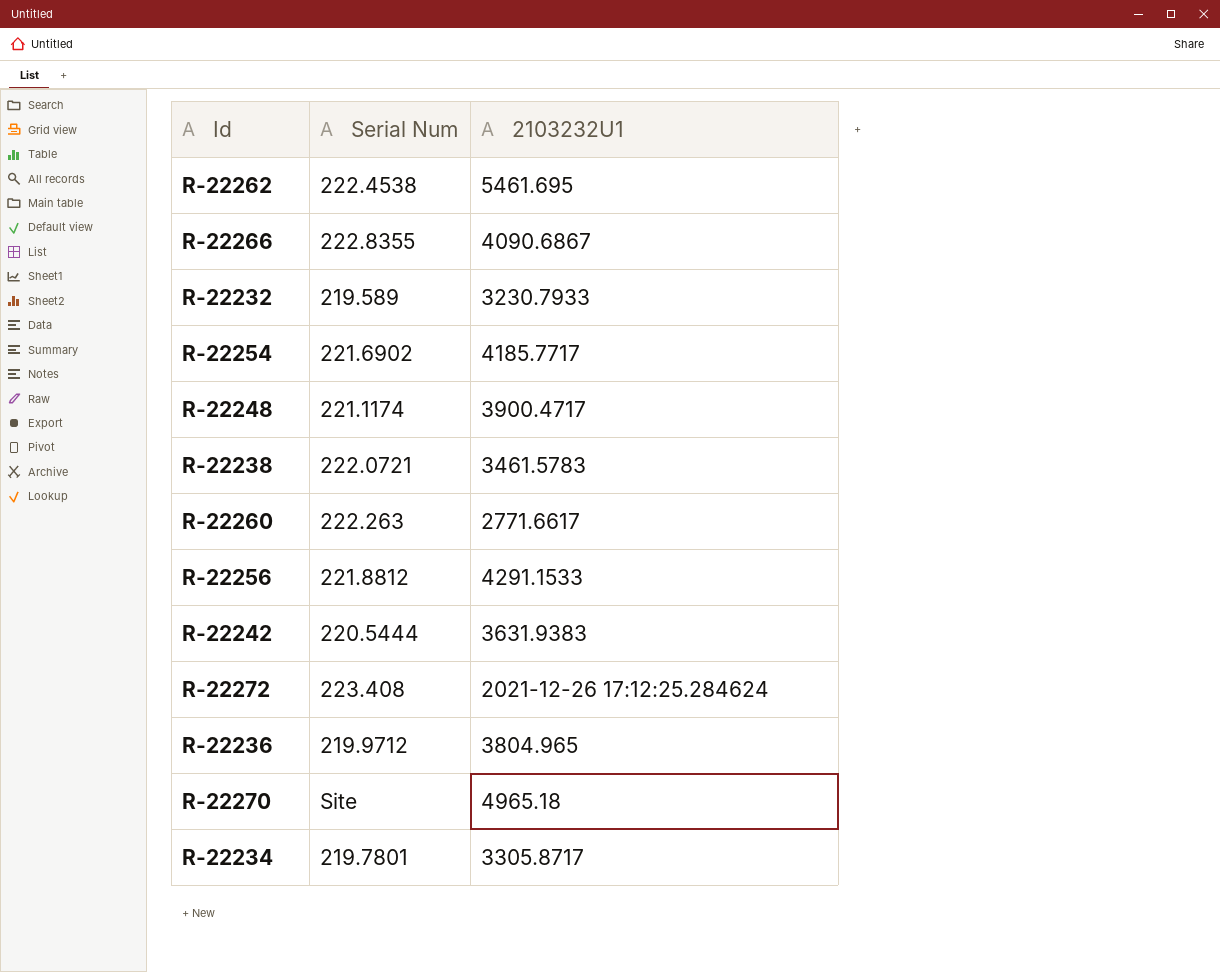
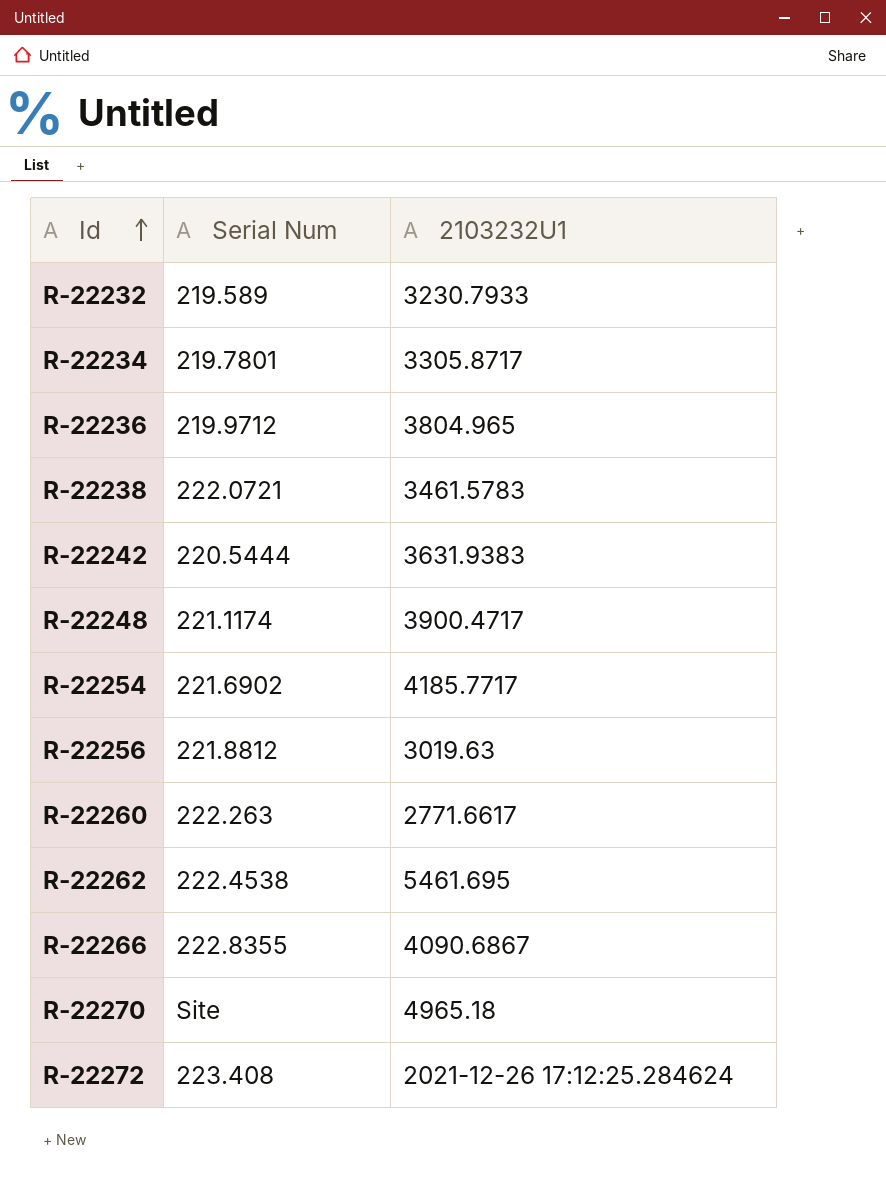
row order: none -> Id ascending
R-22256 | 2103232U1: 4291.1533 -> 3019.63

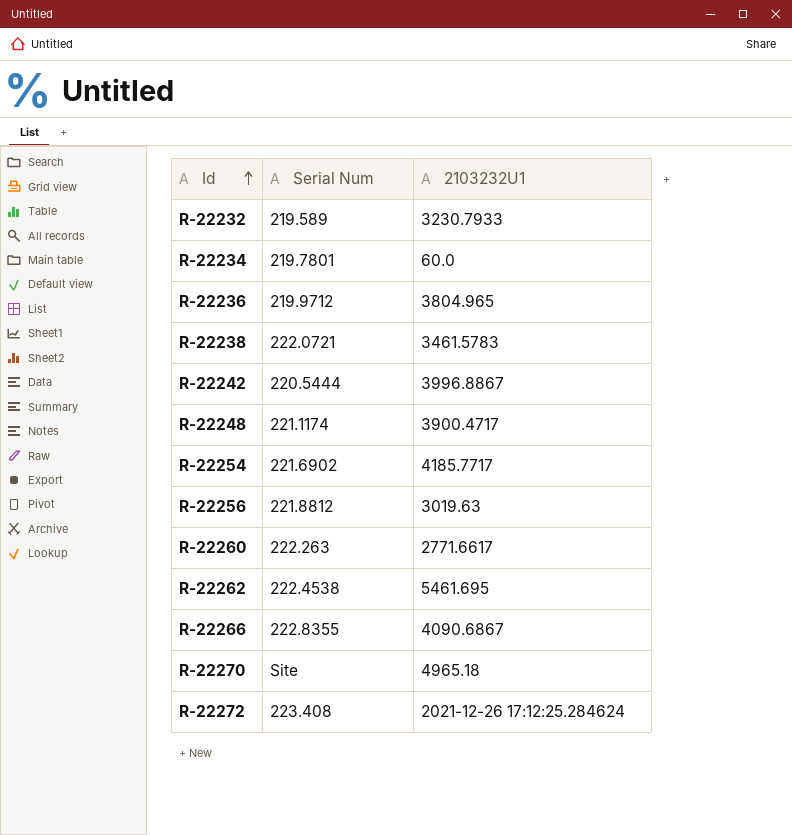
R-22234 | 2103232U1: 3305.8717 -> 60.0
R-22242 | 2103232U1: 3631.9383 -> 3996.8867

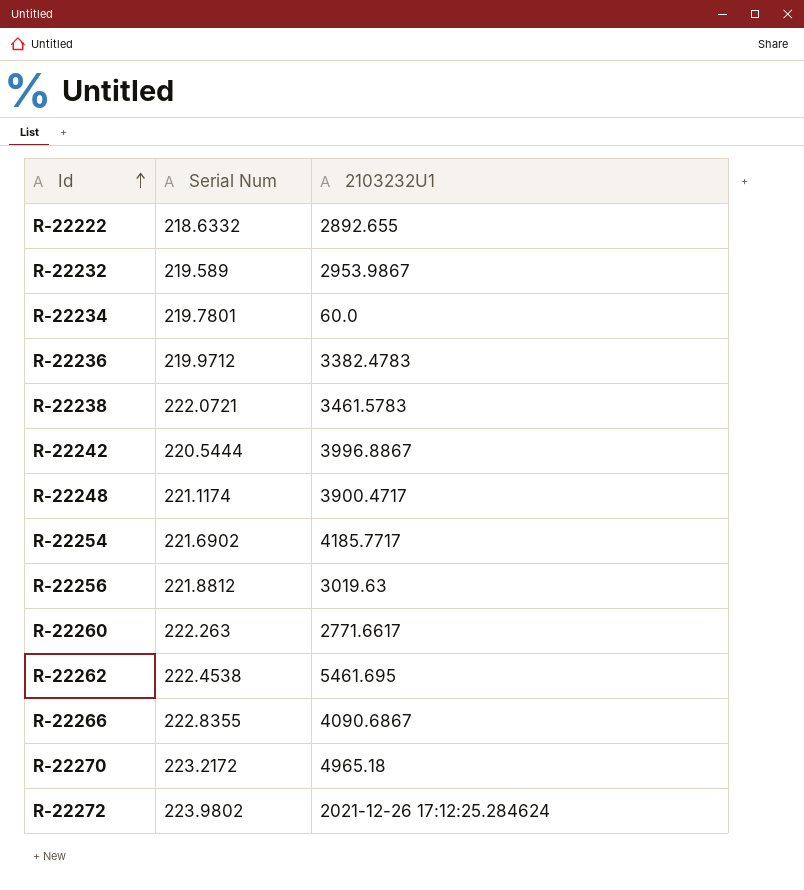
row R-22222: none -> 218.6332 | 2892.655
R-22232 | 2103232U1: 3230.7933 -> 2953.9867
R-22236 | 2103232U1: 3804.965 -> 3382.4783
R-22270 | Serial Num: Site -> 223.2172
R-22272 | Serial Num: 223.408 -> 223.9802

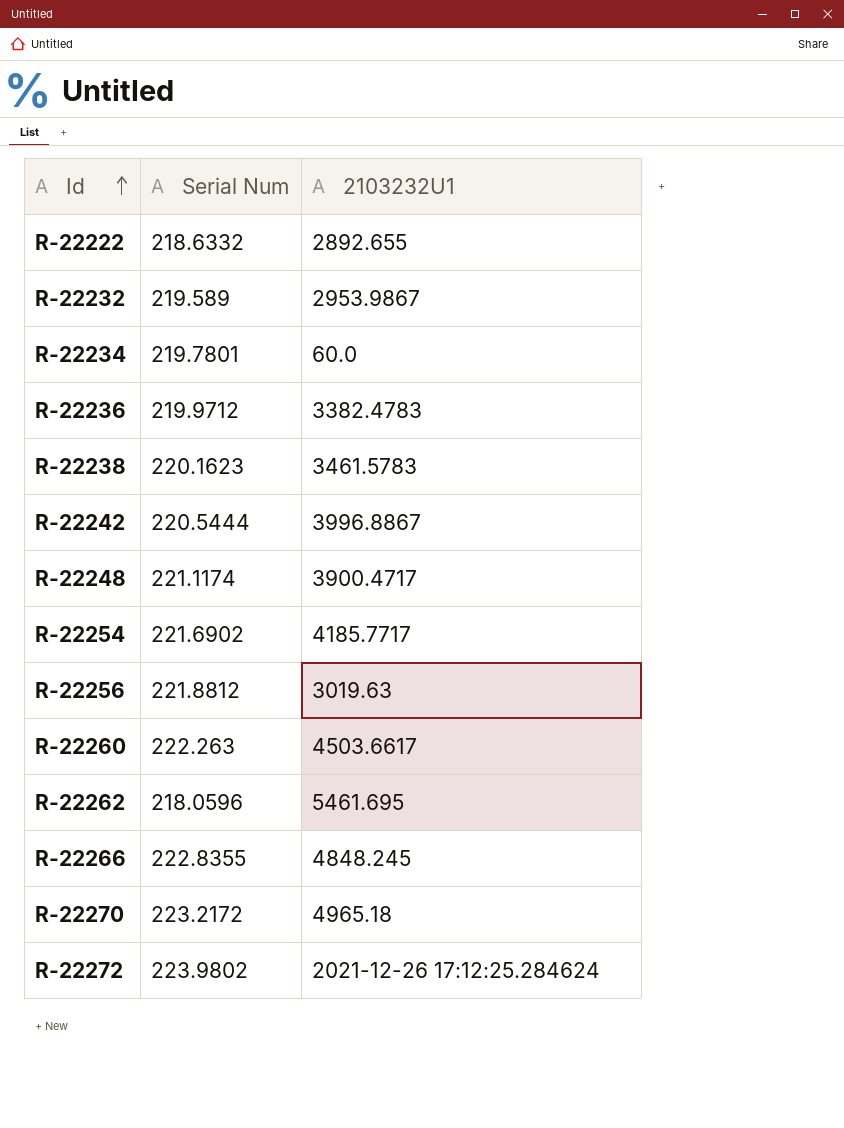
R-22238 | Serial Num: 222.0721 -> 220.1623
R-22260 | 2103232U1: 2771.6617 -> 4503.6617
R-22262 | Serial Num: 222.4538 -> 218.0596
R-22266 | 2103232U1: 4090.6867 -> 4848.245

